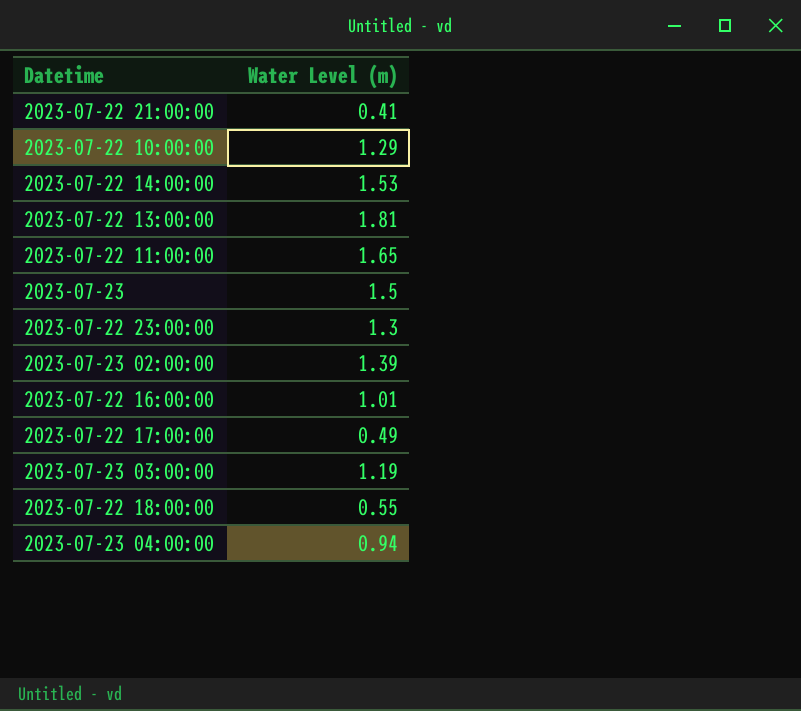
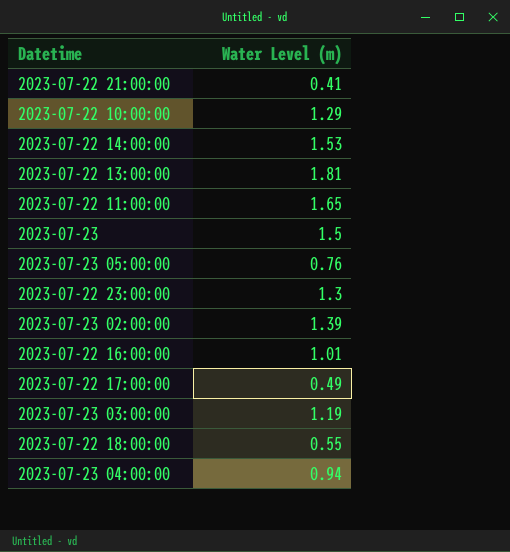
row 2023-07-23 05:00:00: none -> 0.76

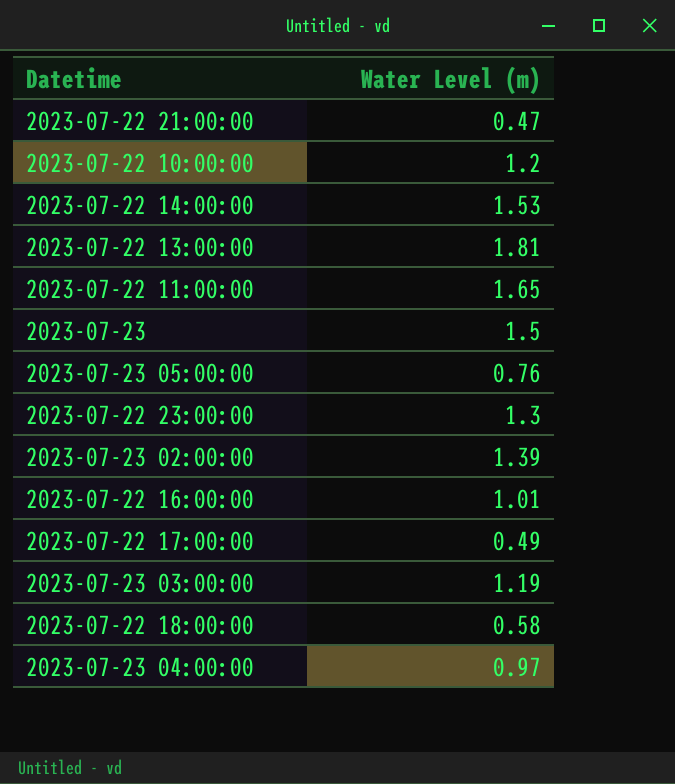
2023-07-22 21:00:00 | Water Level (m): 0.41 -> 0.47
2023-07-22 10:00:00 | Water Level (m): 1.29 -> 1.2
2023-07-22 18:00:00 | Water Level (m): 0.55 -> 0.58
2023-07-23 04:00:00 | Water Level (m): 0.94 -> 0.97

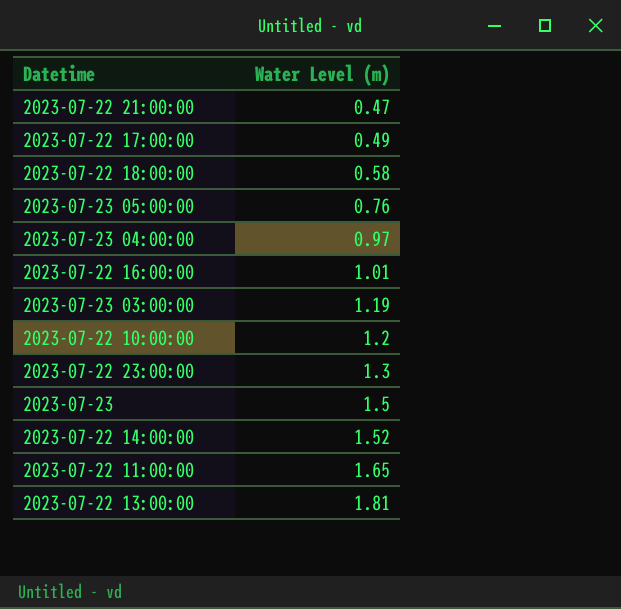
row order: none -> Water Level (m) ascending
row 2023-07-23 02:00:00: 1.39 -> none
2023-07-22 14:00:00 | Water Level (m): 1.53 -> 1.52

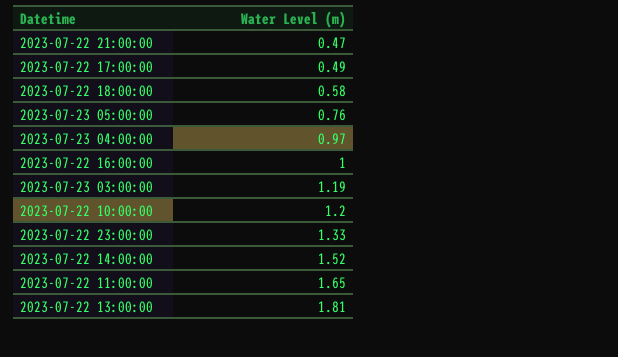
row 2023-07-23: 1.5 -> none
2023-07-22 16:00:00 | Water Level (m): 1.01 -> 1
2023-07-22 23:00:00 | Water Level (m): 1.3 -> 1.33

